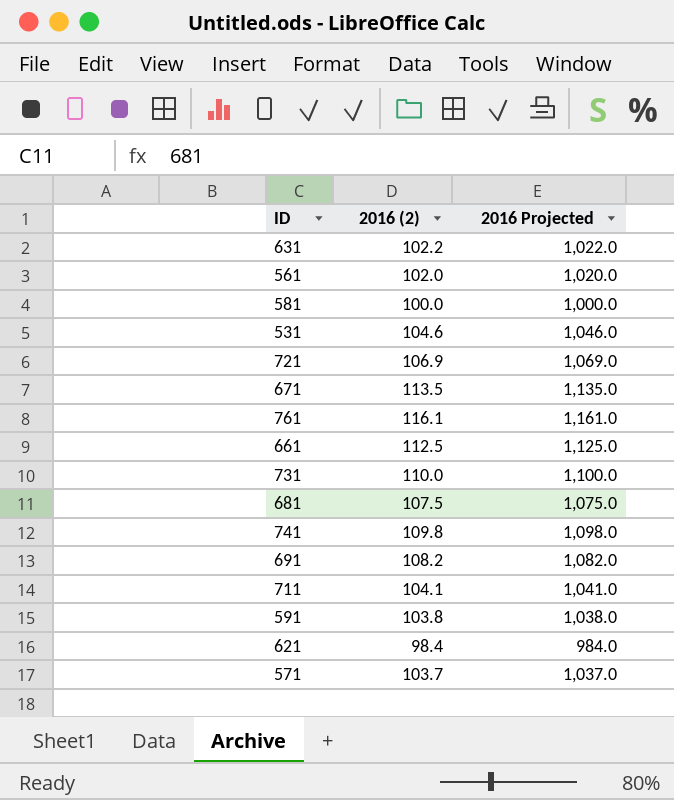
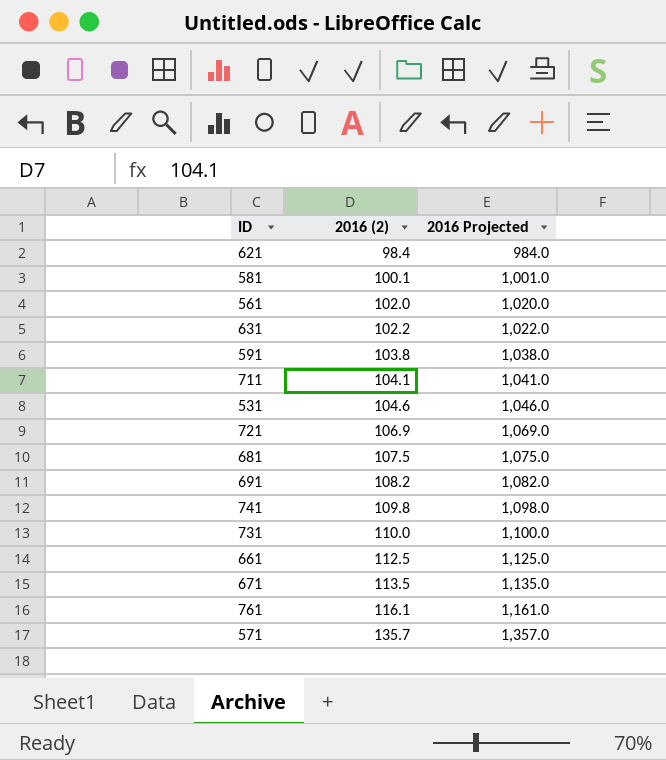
row order: none -> 2016 (2) ascending
581 | 2016 (2): 100.0 -> 100.1
581 | 2016 Projected: 1,000.0 -> 1,001.0
571 | 2016 (2): 103.7 -> 135.7
571 | 2016 Projected: 1,037.0 -> 1,357.0

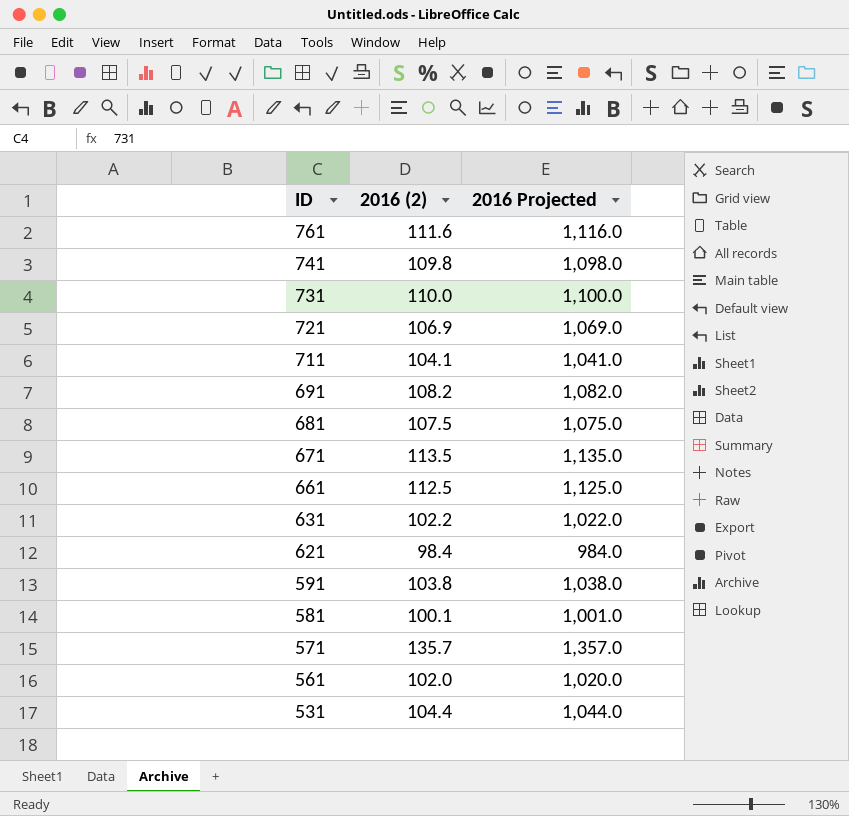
row order: 2016 (2) ascending -> ID descending
761 | 2016 (2): 116.1 -> 111.6
761 | 2016 Projected: 1,161.0 -> 1,116.0
531 | 2016 (2): 104.6 -> 104.4
531 | 2016 Projected: 1,046.0 -> 1,044.0

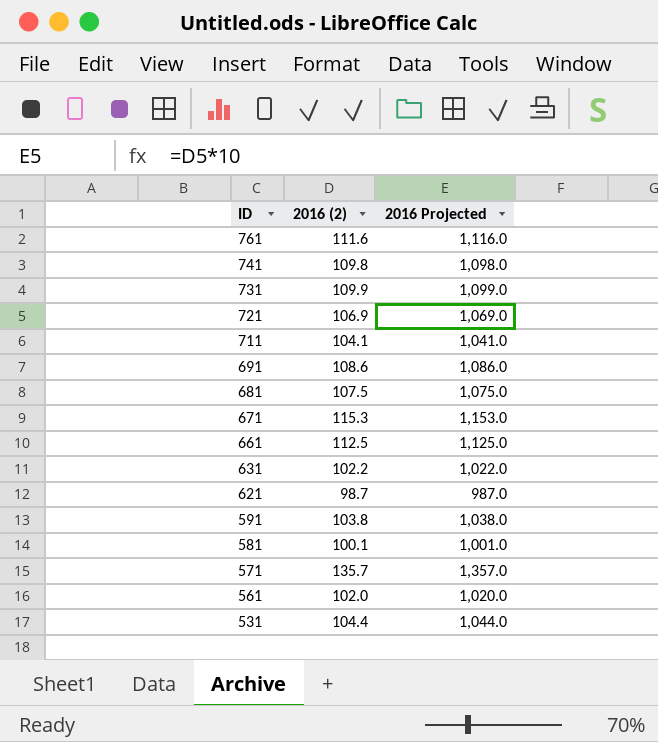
731 | 2016 (2): 110.0 -> 109.9
731 | 2016 Projected: 1,100.0 -> 1,099.0
691 | 2016 (2): 108.2 -> 108.6
691 | 2016 Projected: 1,082.0 -> 1,086.0
671 | 2016 (2): 113.5 -> 115.3
671 | 2016 Projected: 1,135.0 -> 1,153.0
621 | 2016 (2): 98.4 -> 98.7
621 | 2016 Projected: 984.0 -> 987.0

